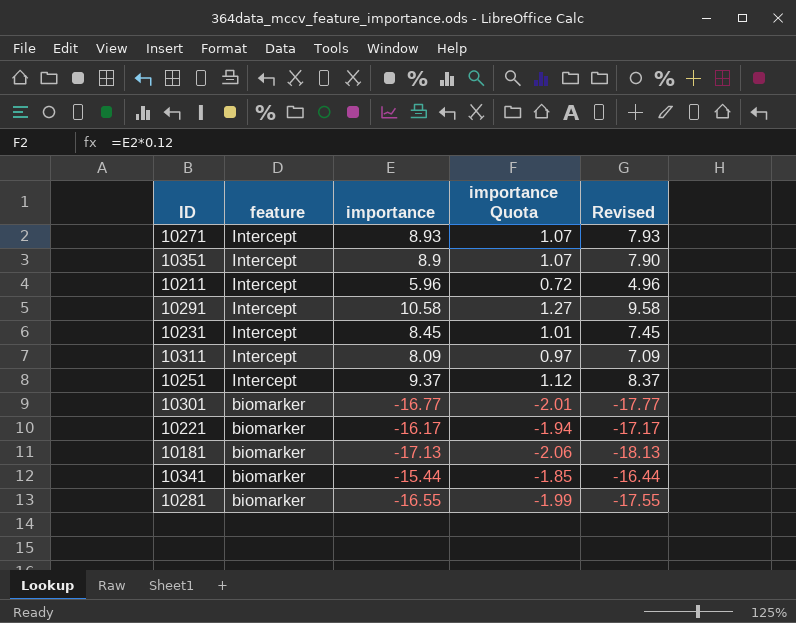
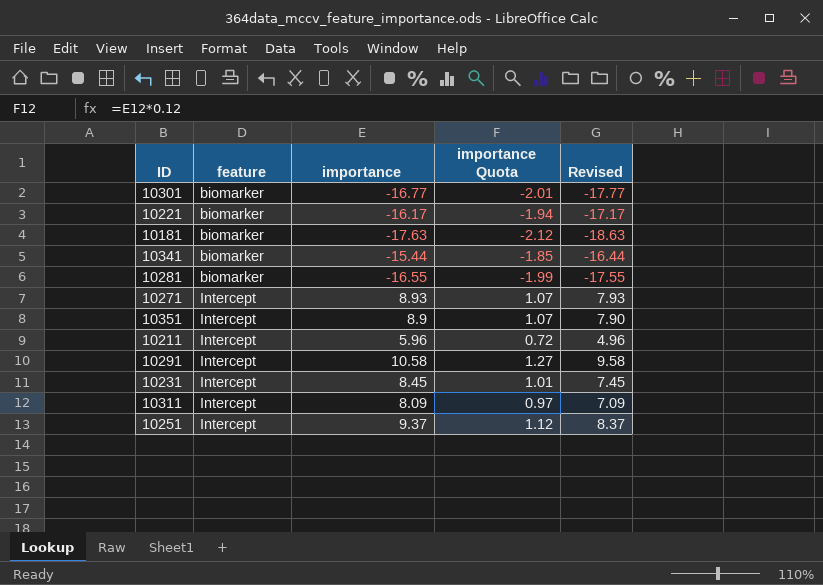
row order: feature descending -> feature ascending
10181 | importance: -17.13 -> -17.63
10181 | importance Quota: -2.06 -> -2.12
10181 | Revised: -18.13 -> -18.63

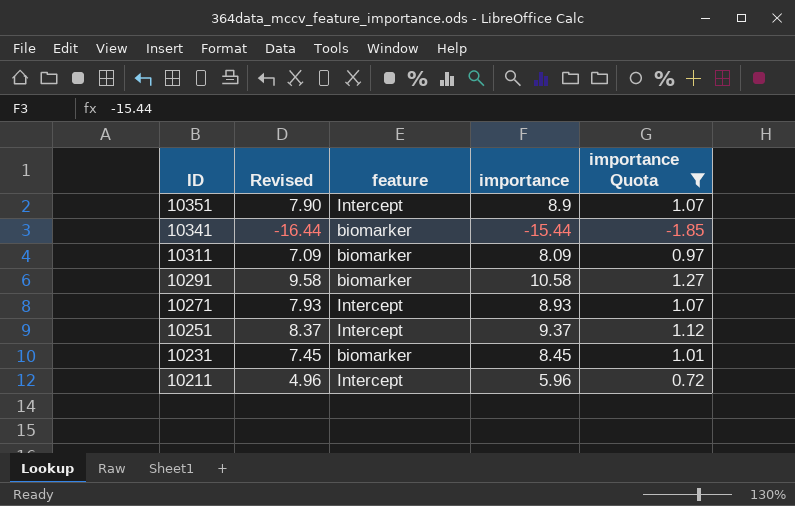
filter: none -> importance Quota >= -1.85
row order: feature ascending -> ID descending
column Revised | position: 5 -> 2
10311 | feature: Intercept -> biomarker
10291 | feature: Intercept -> biomarker
10231 | feature: Intercept -> biomarker

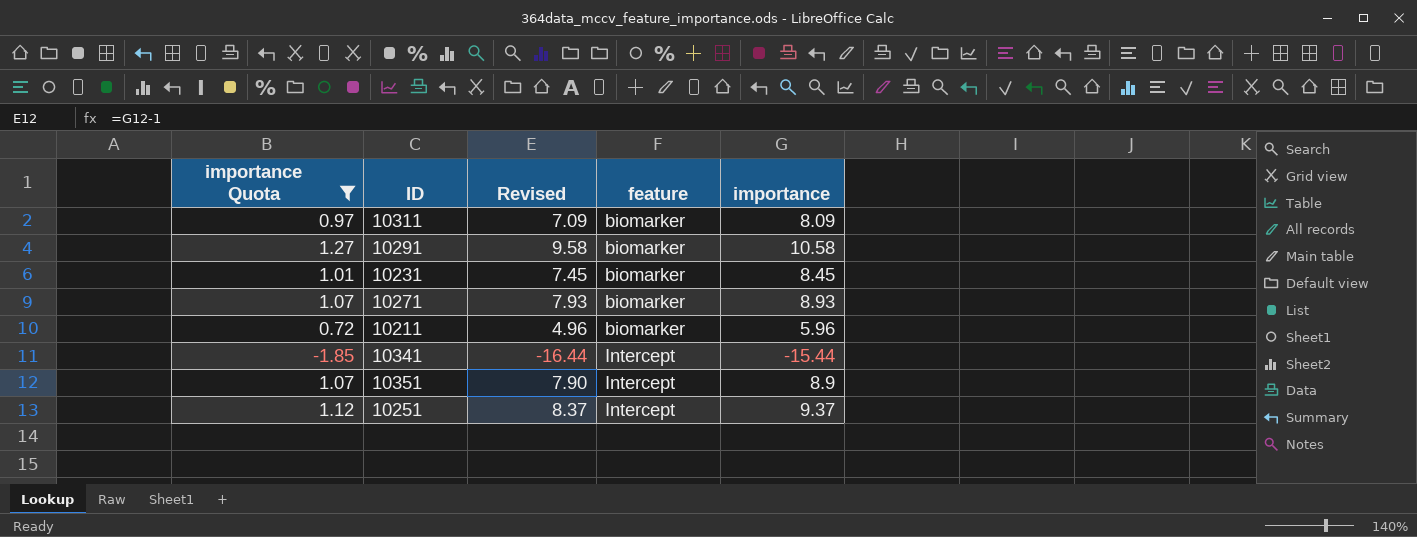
row order: ID descending -> feature ascending
column importance Quota | position: 5 -> 1
10271 | feature: Intercept -> biomarker
10211 | feature: Intercept -> biomarker
10341 | feature: biomarker -> Intercept

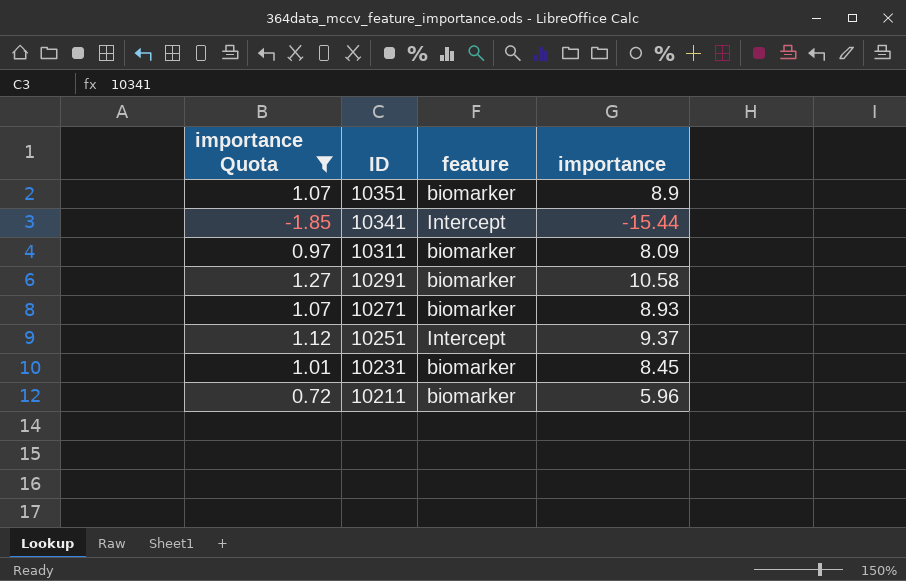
row order: feature ascending -> ID descending
column Revised | formula: [importance] - 1 -> none
10351 | feature: Intercept -> biomarker

